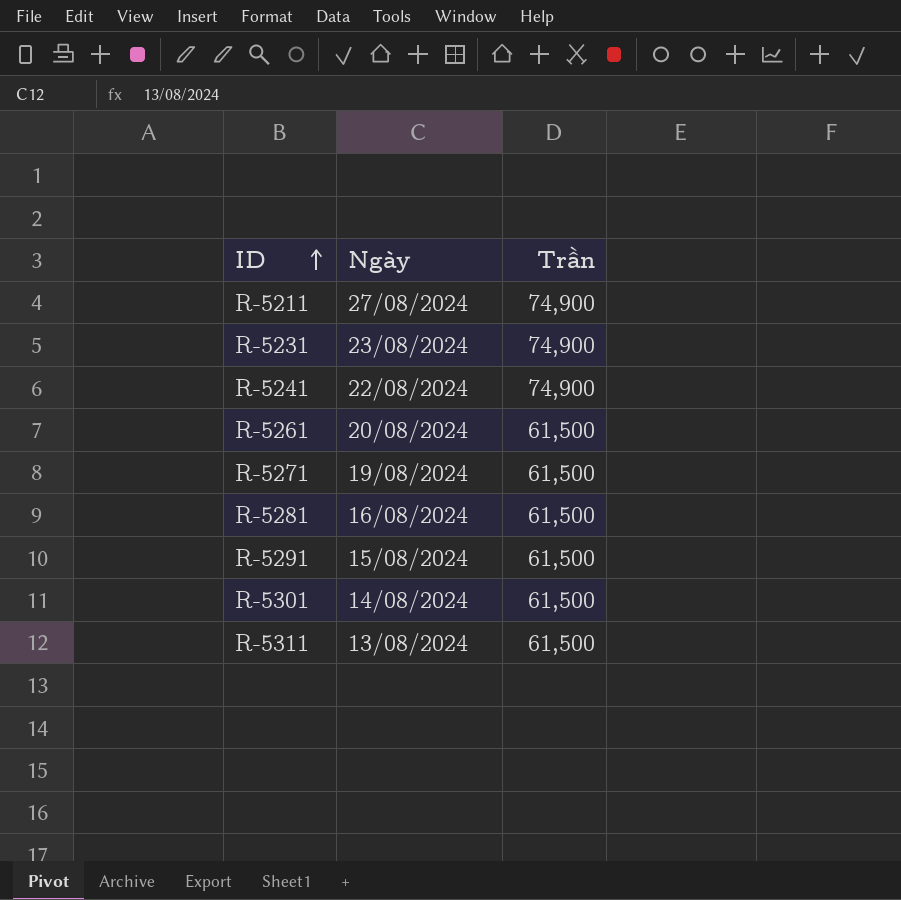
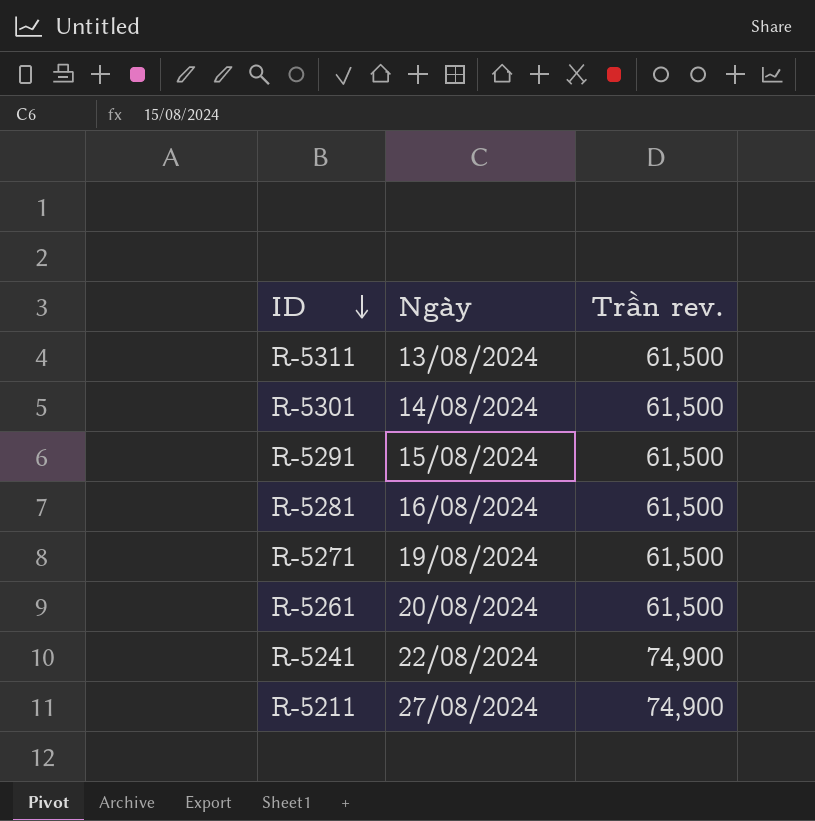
row order: ID ascending -> ID descending
column name: Trần -> Trần rev.
row R-5231: 23/08/2024 | 74,900 -> none

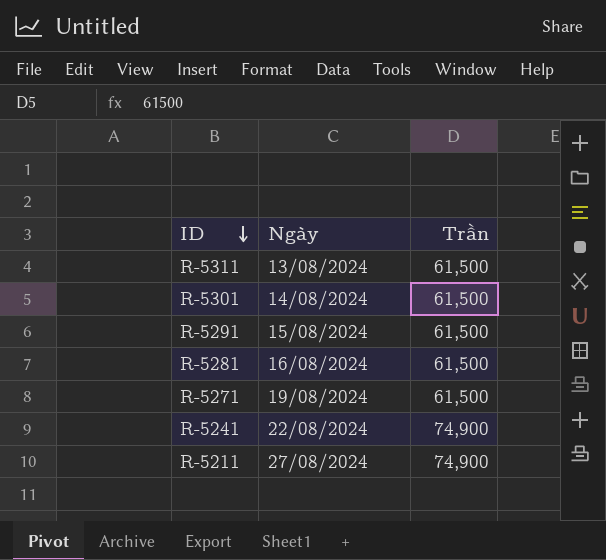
column name: Trần rev. -> Trần
row R-5261: 20/08/2024 | 61,500 -> none

